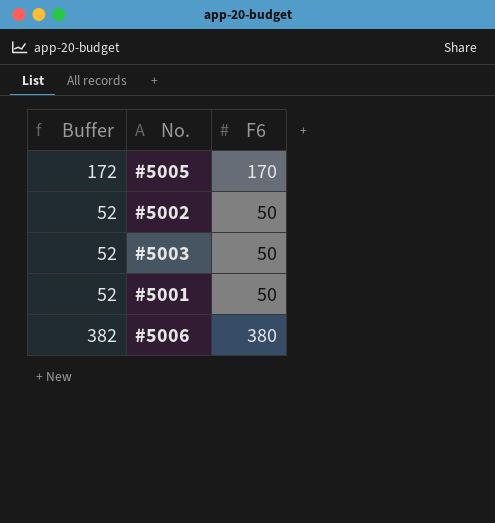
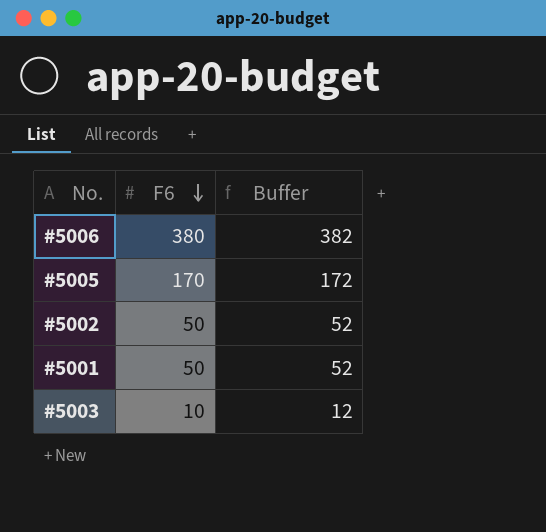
row order: none -> F6 descending
column Buffer | position: 1 -> 3
#5003 | F6: 50 -> 10
#5003 | Buffer: 52 -> 12

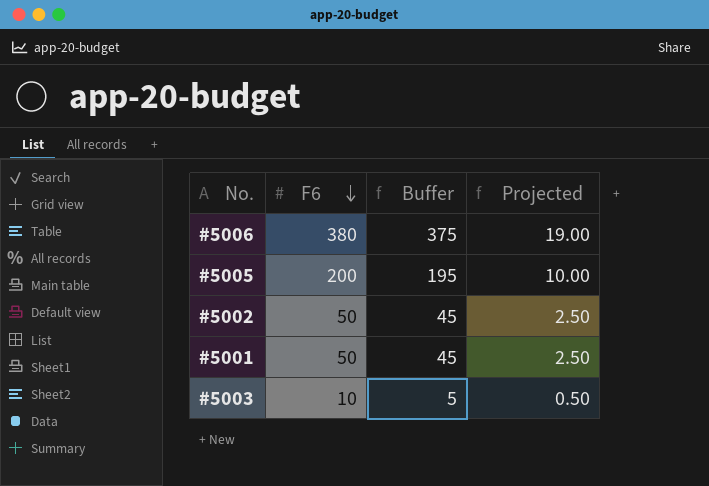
column Buffer | formula: [F6] + 2 -> [F6] - 5
column Projected | formula: none -> [F6] * 0.05
#5005 | F6: 170 -> 200

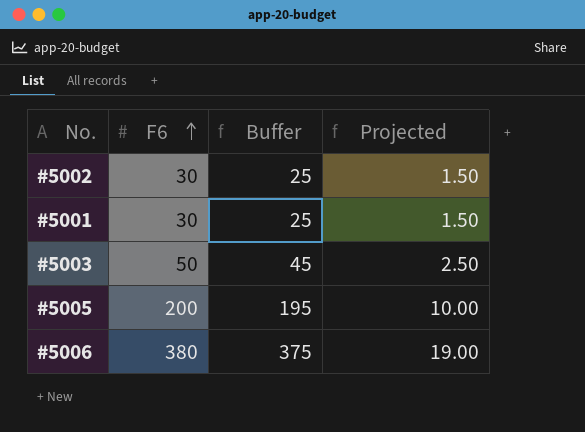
row order: F6 descending -> F6 ascending
#5002 | F6: 50 -> 30
#5002 | Buffer: 45 -> 25
#5002 | Projected: 2.50 -> 1.50
#5001 | F6: 50 -> 30
#5001 | Buffer: 45 -> 25
#5001 | Projected: 2.50 -> 1.50
#5003 | F6: 10 -> 50
#5003 | Buffer: 5 -> 45
#5003 | Projected: 0.50 -> 2.50

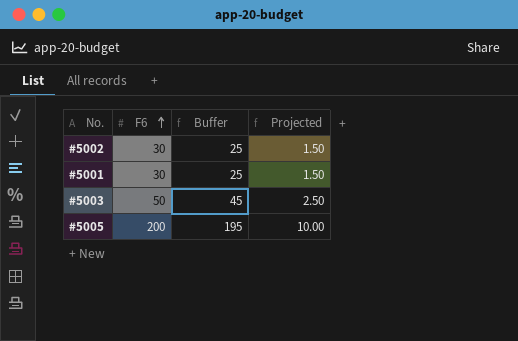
row #5006: 380 | 375 | 19.00 -> none

